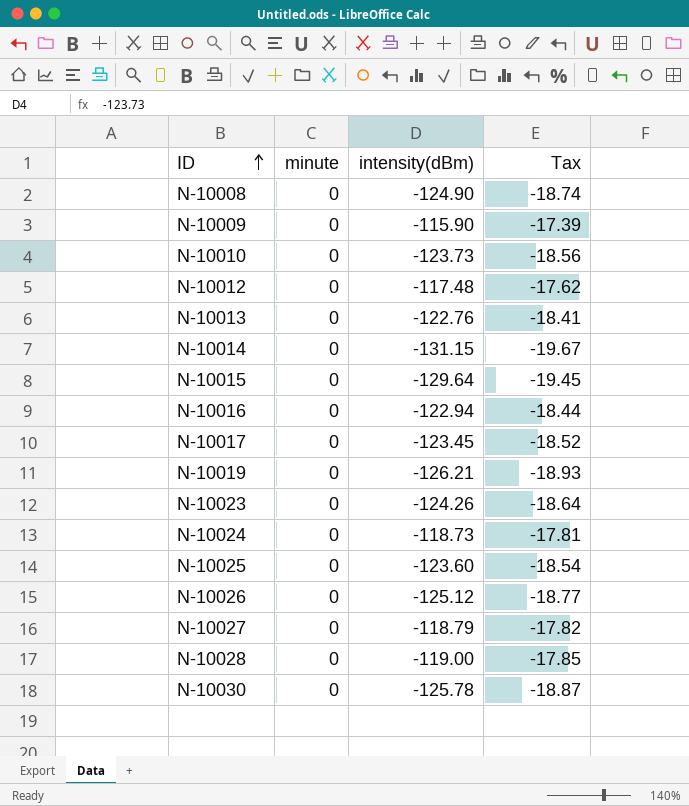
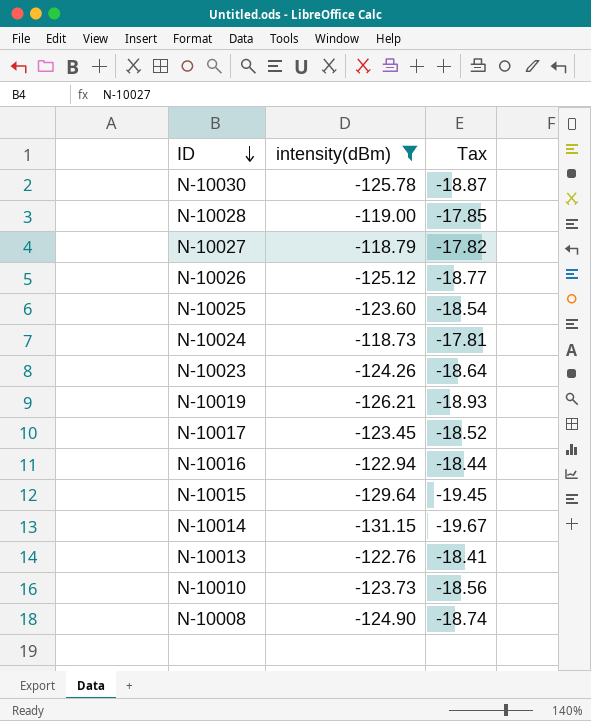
filter: none -> intensity(dBm) <= -118.73
row order: ID ascending -> ID descending
column minute | position: 2 -> none

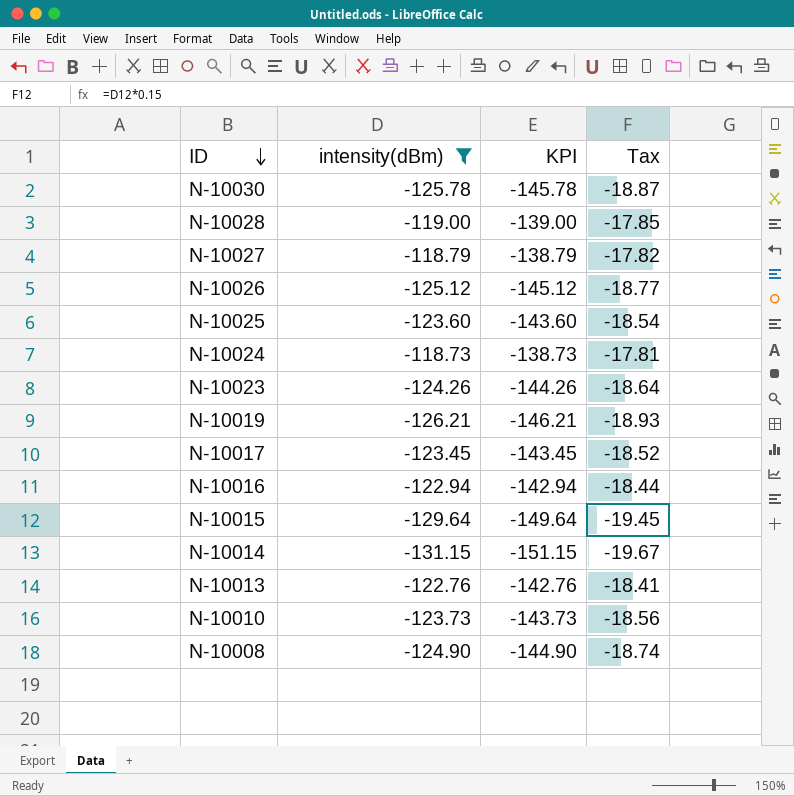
column KPI | formula: none -> [intensity(dBm)] - 20

